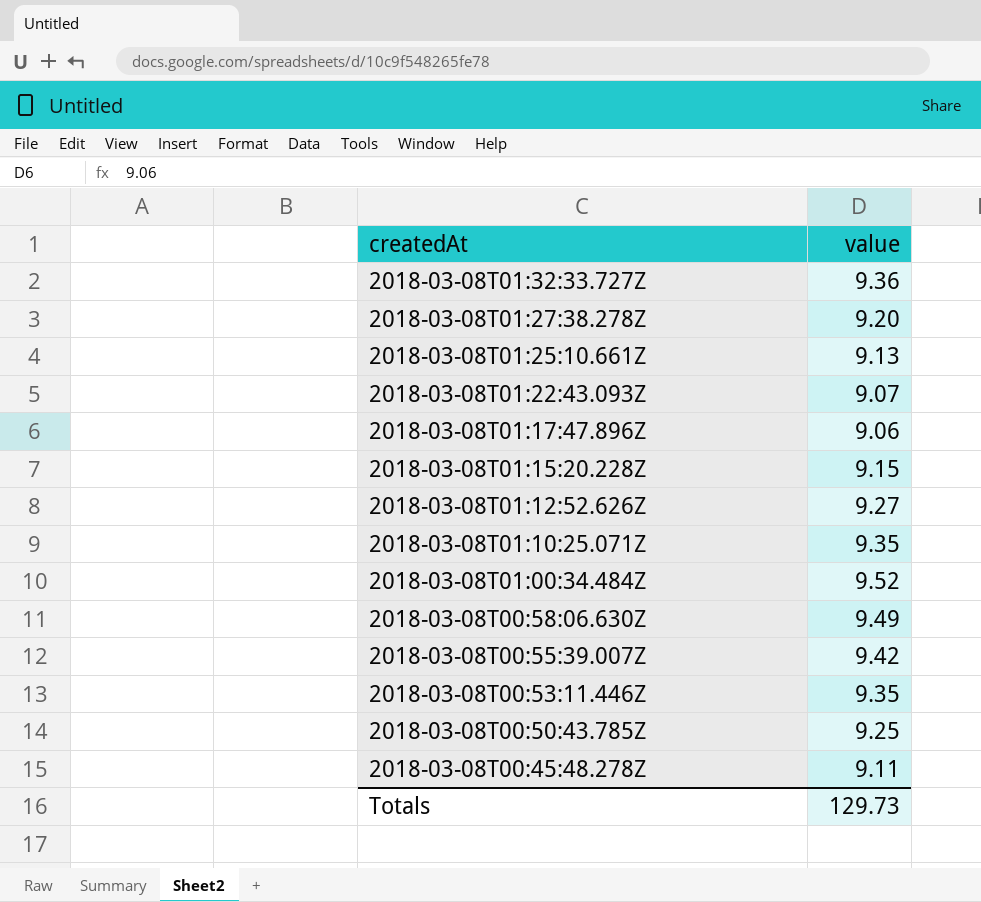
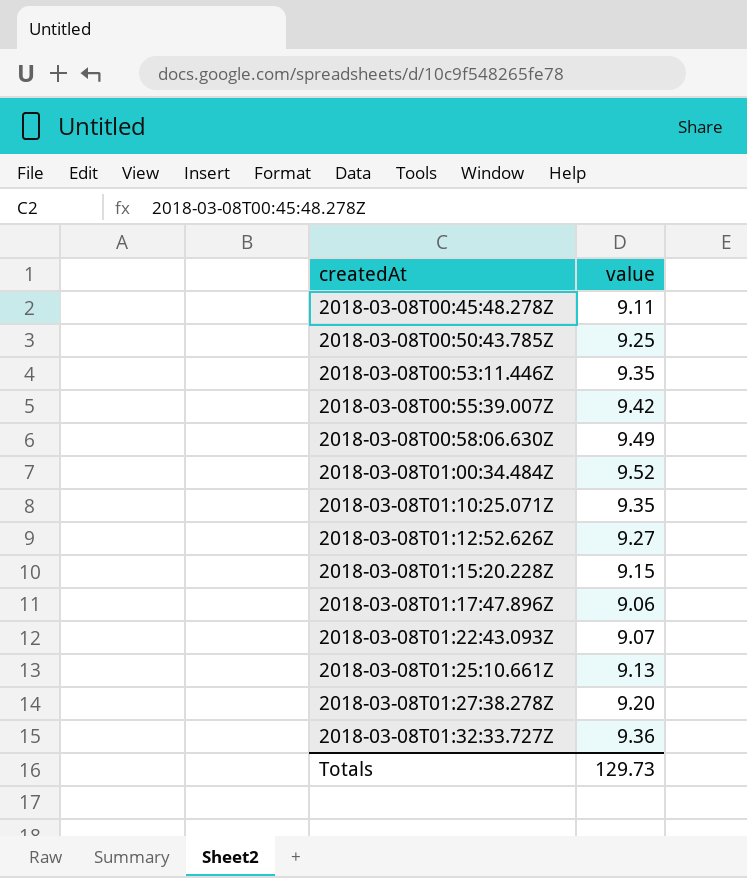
row order: createdAt descending -> createdAt ascending

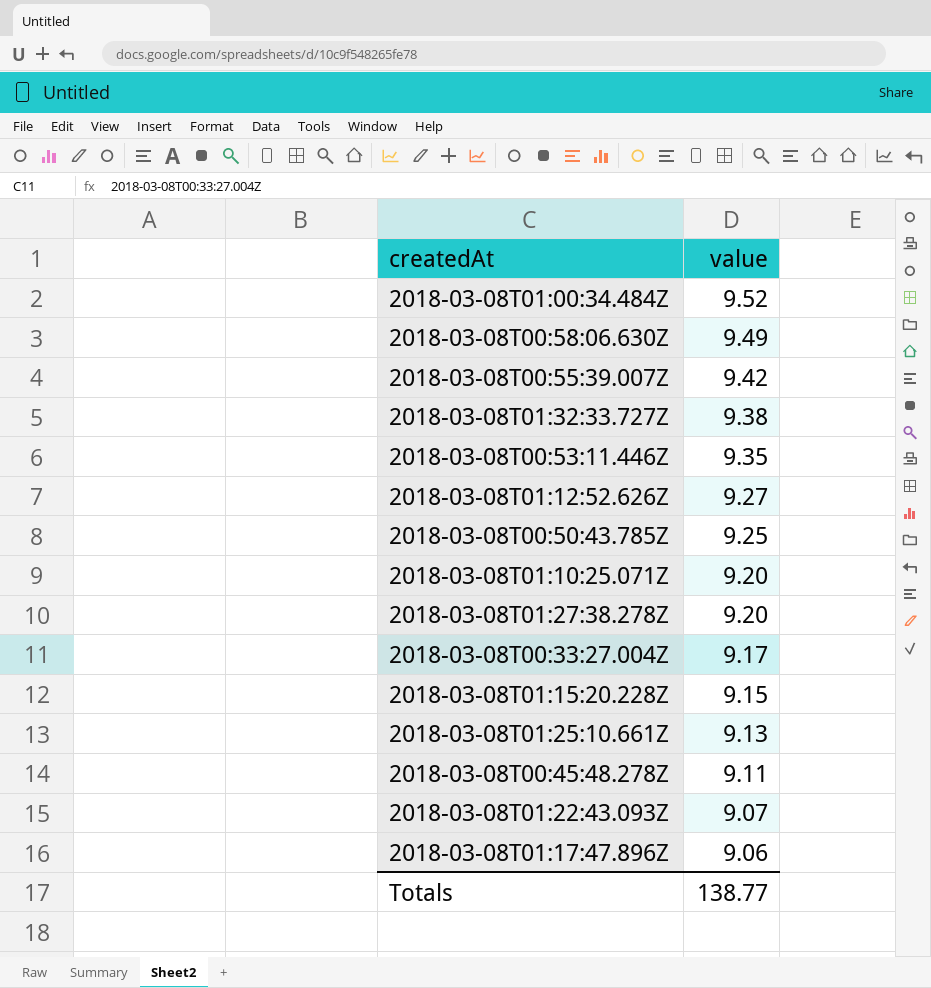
row order: createdAt ascending -> value descending
2018-03-08T01:32:33.727Z | value: 9.36 -> 9.38
2018-03-08T01:10:25.071Z | value: 9.35 -> 9.20
row 2018-03-08T00:33:27.004Z: none -> 9.17
Totals | value: 129.73 -> 138.77

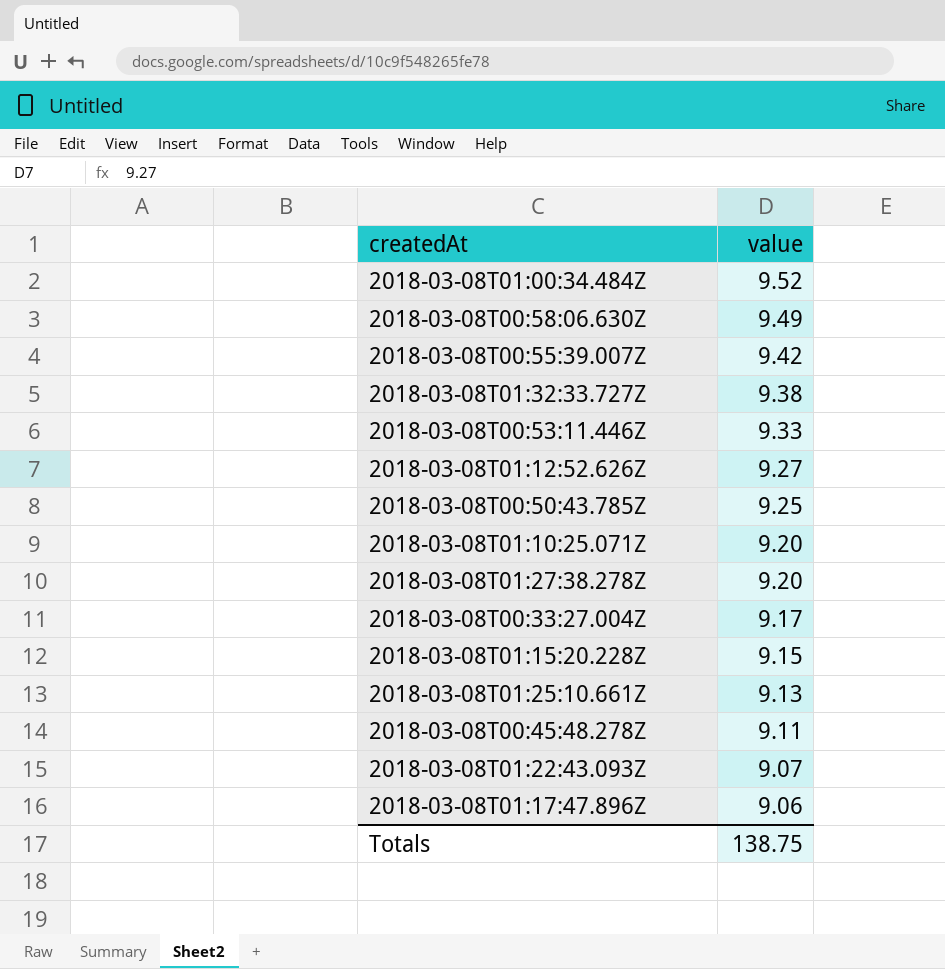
2018-03-08T00:53:11.446Z | value: 9.35 -> 9.33
Totals | value: 138.77 -> 138.75

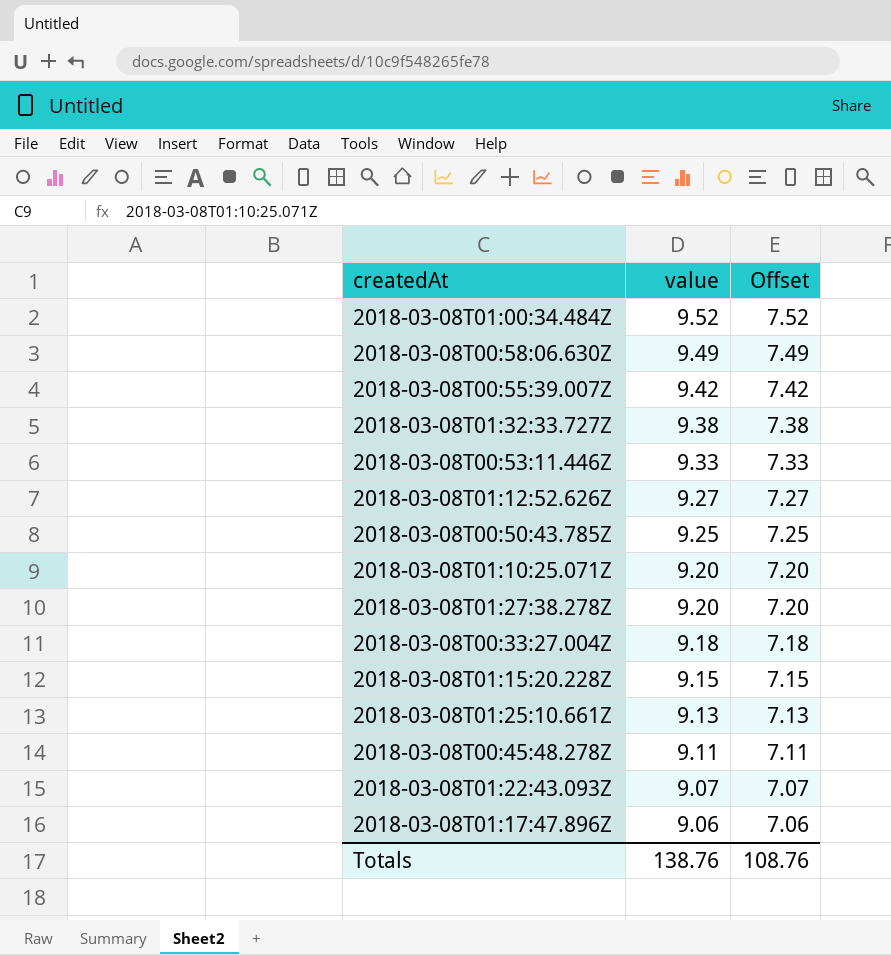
column Offset | formula: none -> [value] - 2
2018-03-08T00:33:27.004Z | value: 9.17 -> 9.18
Totals | value: 138.75 -> 138.76

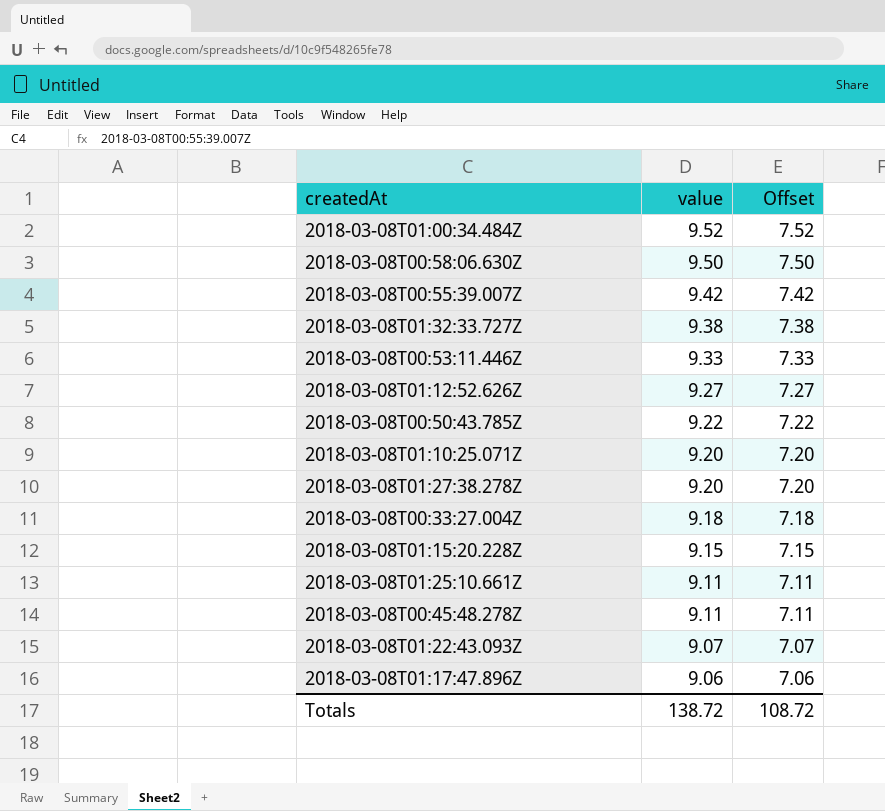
2018-03-08T00:58:06.630Z | value: 9.49 -> 9.50
2018-03-08T00:58:06.630Z | Offset: 7.49 -> 7.50
2018-03-08T00:50:43.785Z | value: 9.25 -> 9.22
2018-03-08T00:50:43.785Z | Offset: 7.25 -> 7.22
2018-03-08T01:25:10.661Z | value: 9.13 -> 9.11
2018-03-08T01:25:10.661Z | Offset: 7.13 -> 7.11
Totals | value: 138.76 -> 138.72
Totals | Offset: 108.76 -> 108.72

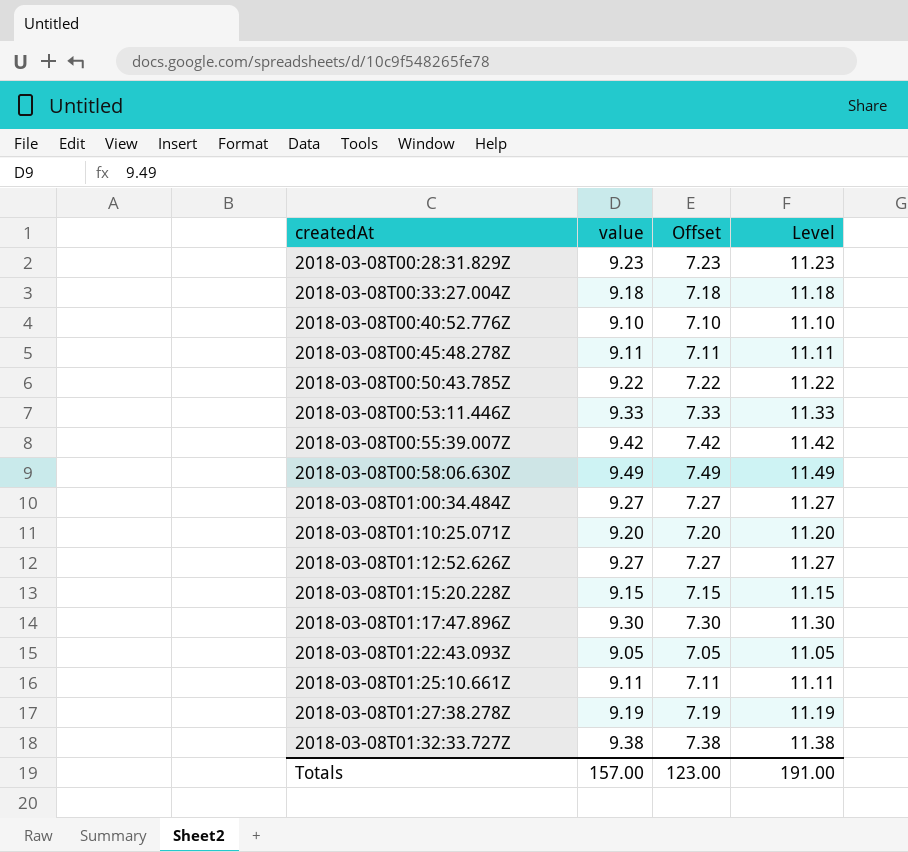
row order: value descending -> createdAt ascending
column Level | formula: none -> [value] + 2
row 2018-03-08T00:28:31.829Z: none -> 9.23 | 7.23 | 11.23
row 2018-03-08T00:40:52.776Z: none -> 9.10 | 7.10 | 11.10
2018-03-08T00:58:06.630Z | value: 9.50 -> 9.49
2018-03-08T00:58:06.630Z | Offset: 7.50 -> 7.49
2018-03-08T01:00:34.484Z | value: 9.52 -> 9.27
2018-03-08T01:00:34.484Z | Offset: 7.52 -> 7.27
2018-03-08T01:17:47.896Z | value: 9.06 -> 9.30
2018-03-08T01:17:47.896Z | Offset: 7.06 -> 7.30
2018-03-08T01:22:43.093Z | value: 9.07 -> 9.05
2018-03-08T01:22:43.093Z | Offset: 7.07 -> 7.05
2018-03-08T01:27:38.278Z | value: 9.20 -> 9.19
2018-03-08T01:27:38.278Z | Offset: 7.20 -> 7.19
Totals | value: 138.72 -> 157.00
Totals | Offset: 108.72 -> 123.00

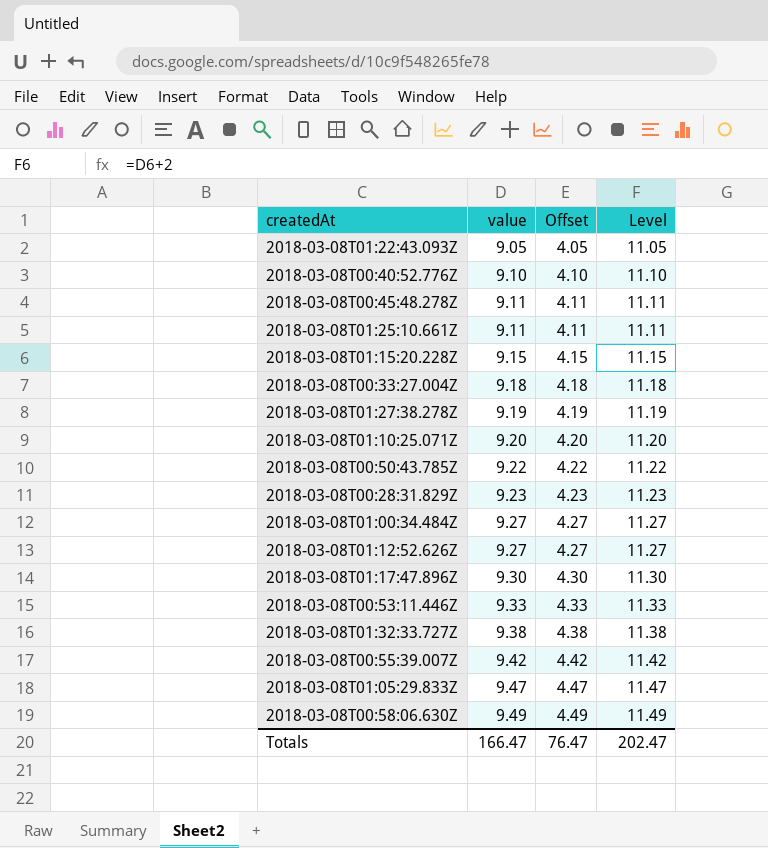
row order: createdAt ascending -> value ascending
column Offset | formula: [value] - 2 -> [value] - 5
row 2018-03-08T01:05:29.833Z: none -> 9.47 | 4.47 | 11.47
Totals | value: 157.00 -> 166.47
Totals | Offset: 123.00 -> 76.47
Totals | Level: 191.00 -> 202.47

